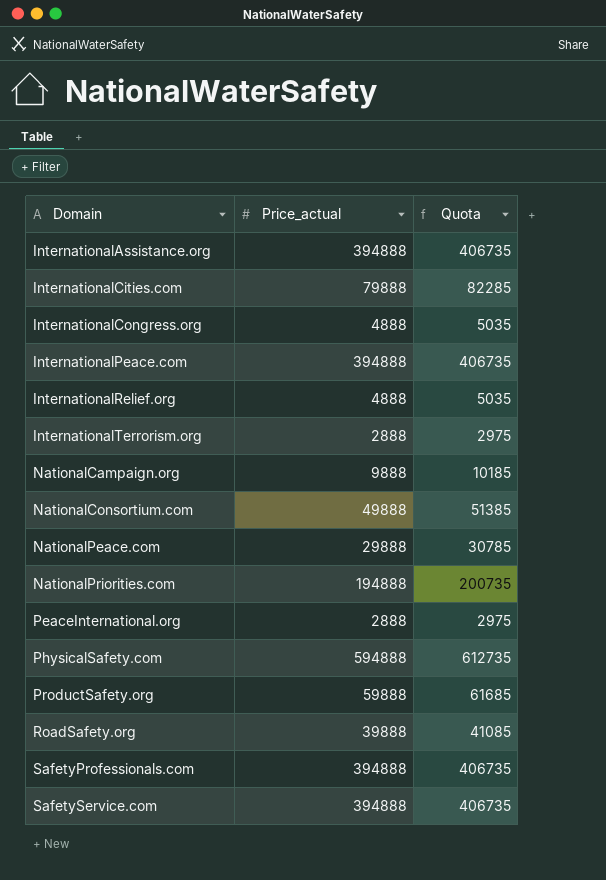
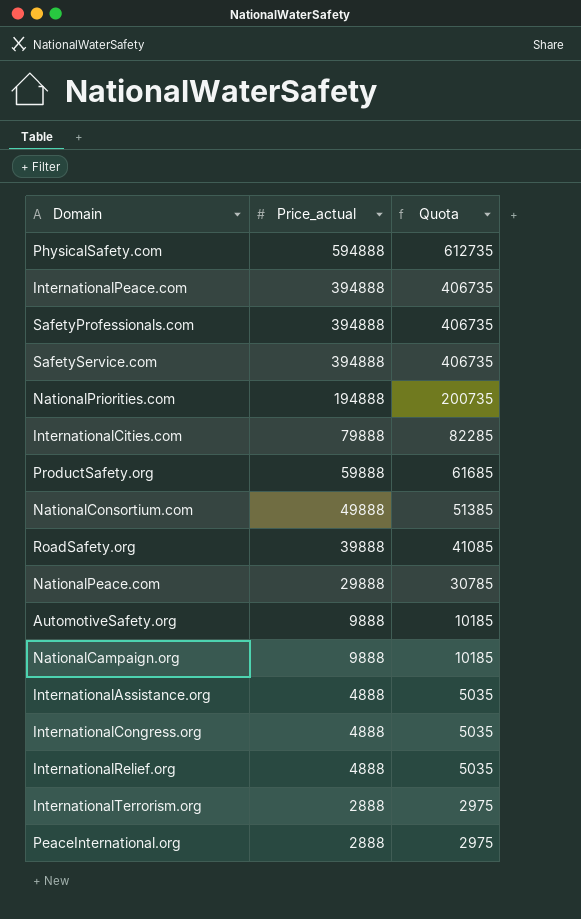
row order: Domain ascending -> Price_actual descending
row AutomotiveSafety.org: none -> 9888 | 10185
InternationalAssistance.org | Price_actual: 394888 -> 4888
InternationalAssistance.org | Quota: 406735 -> 5035

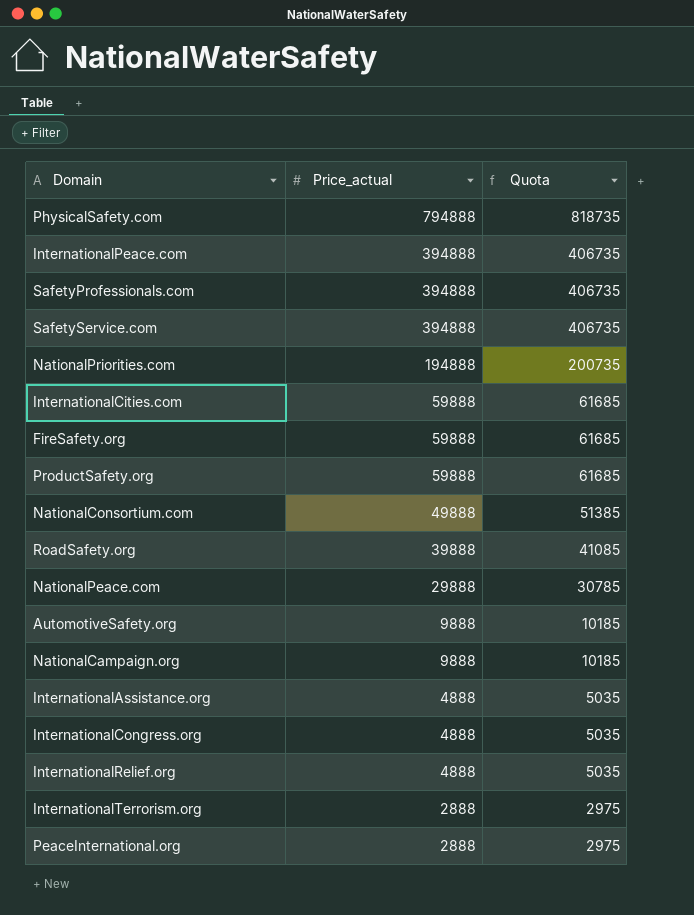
PhysicalSafety.com | Price_actual: 594888 -> 794888
PhysicalSafety.com | Quota: 612735 -> 818735
InternationalCities.com | Price_actual: 79888 -> 59888
InternationalCities.com | Quota: 82285 -> 61685
row FireSafety.org: none -> 59888 | 61685

